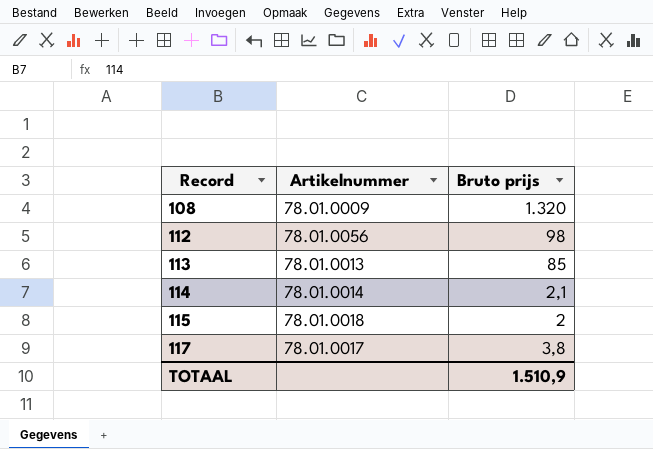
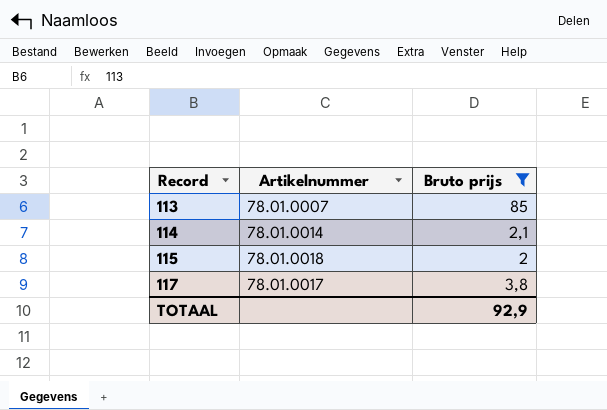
filter: none -> Bruto prijs <= 85
113 | Artikelnummer: 78.01.0013 -> 78.01.0007
TOTAAL | Bruto prijs: 1.510,9 -> 92,9

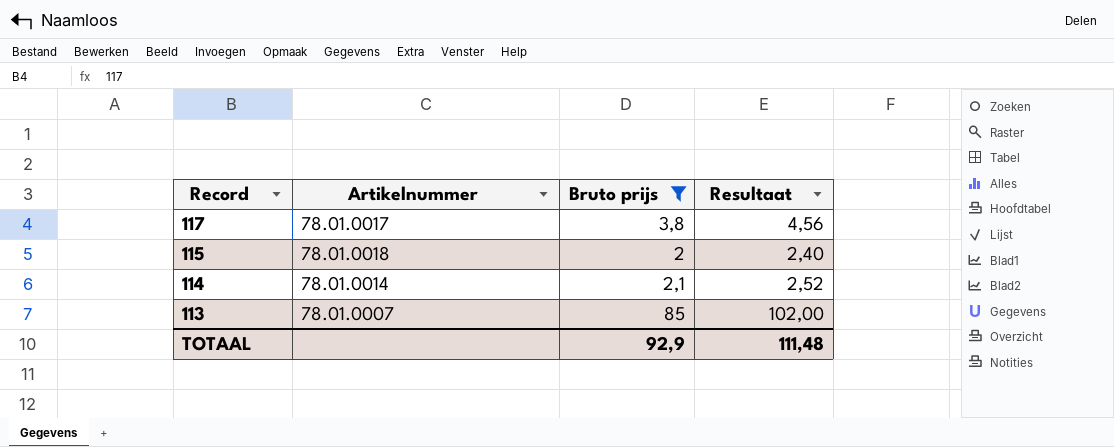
row order: Record ascending -> Record descending
column Resultaat | formula: none -> [Bruto prijs] * 1,2

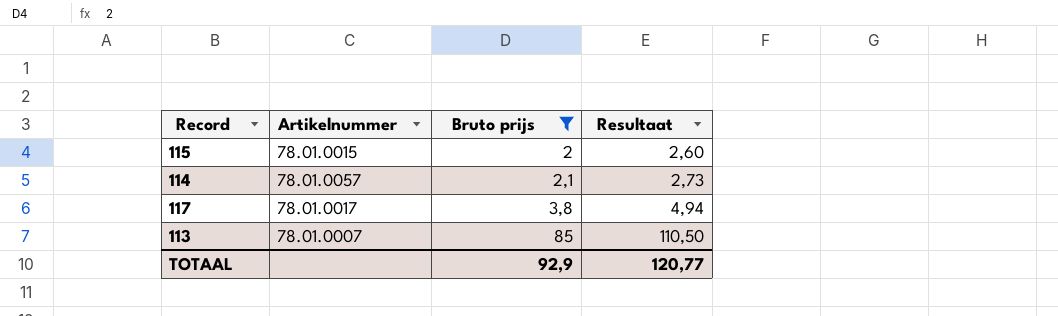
row order: Record descending -> Bruto prijs ascending
column Resultaat | formula: [Bruto prijs] * 1,2 -> [Bruto prijs] * 1,3
115 | Artikelnummer: 78.01.0018 -> 78.01.0015
114 | Artikelnummer: 78.01.0014 -> 78.01.0057
TOTAAL | Resultaat: 111,48 -> 120,77

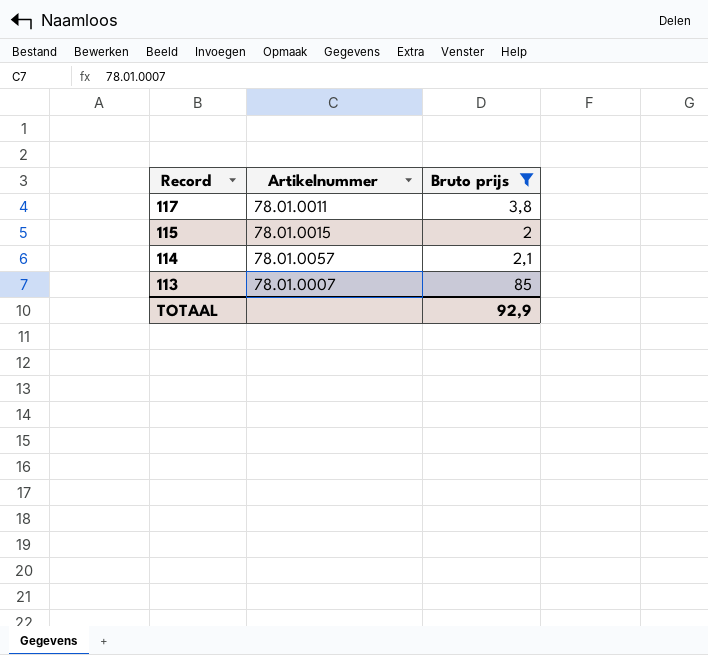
row order: Bruto prijs ascending -> Record descending
column Resultaat | formula: [Bruto prijs] * 1,3 -> none
117 | Artikelnummer: 78.01.0017 -> 78.01.0011

